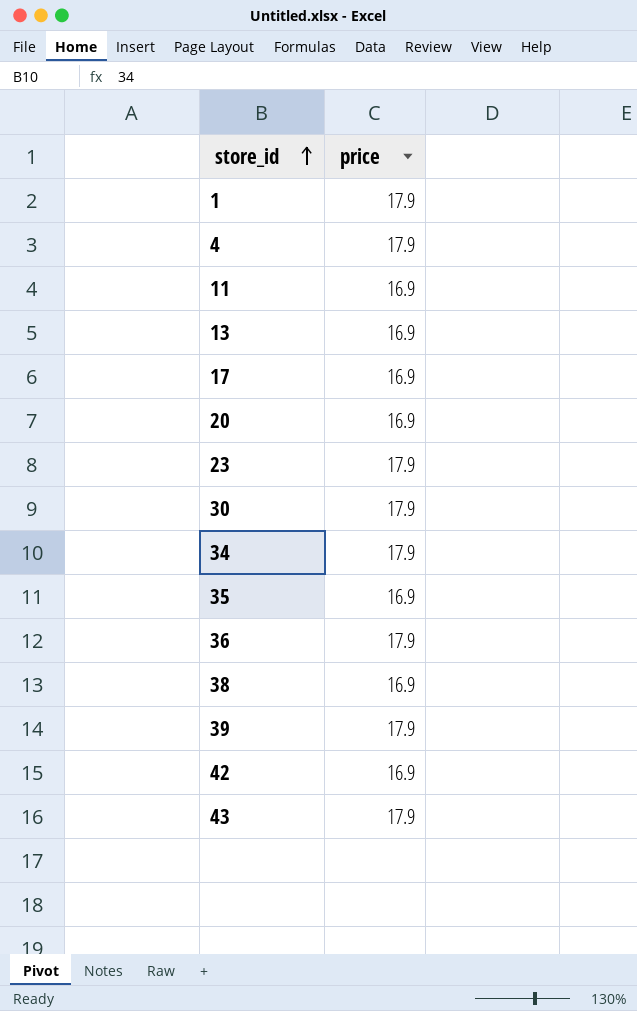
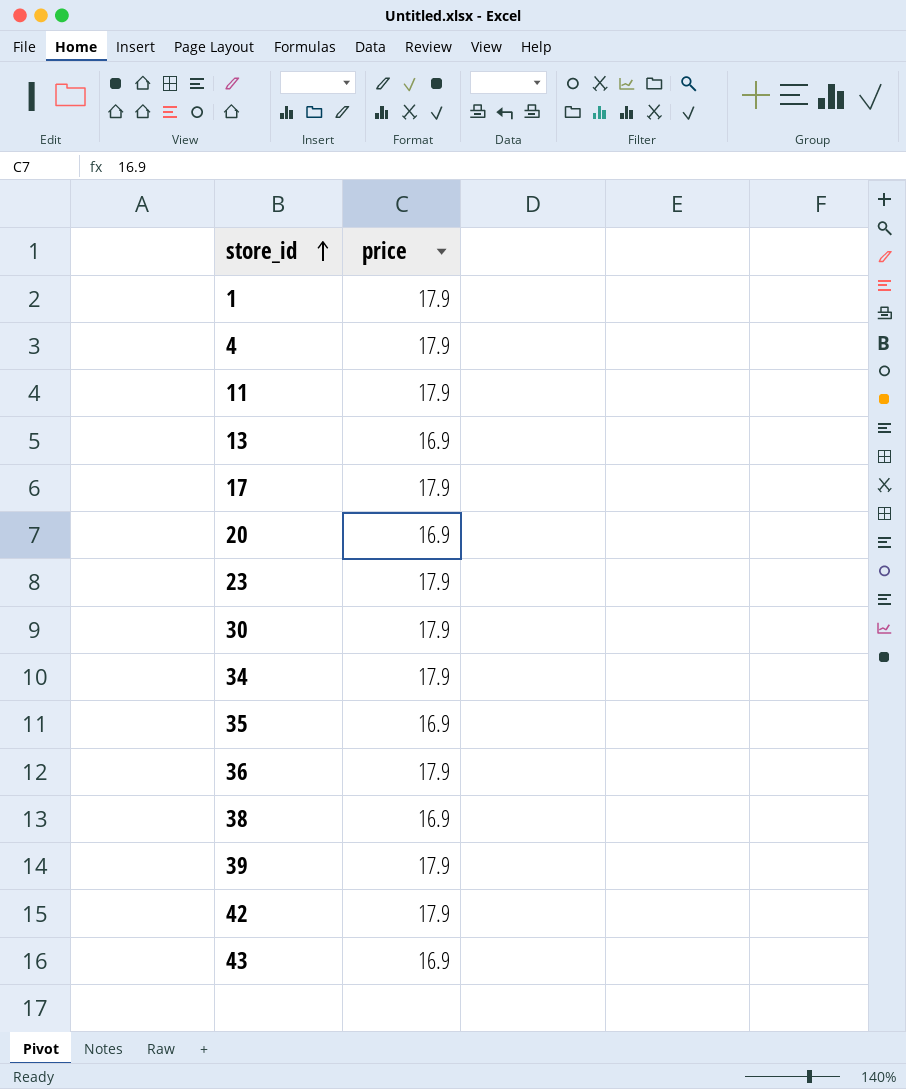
11 | price: 16.9 -> 17.9
17 | price: 16.9 -> 17.9
42 | price: 16.9 -> 17.9
43 | price: 17.9 -> 16.9

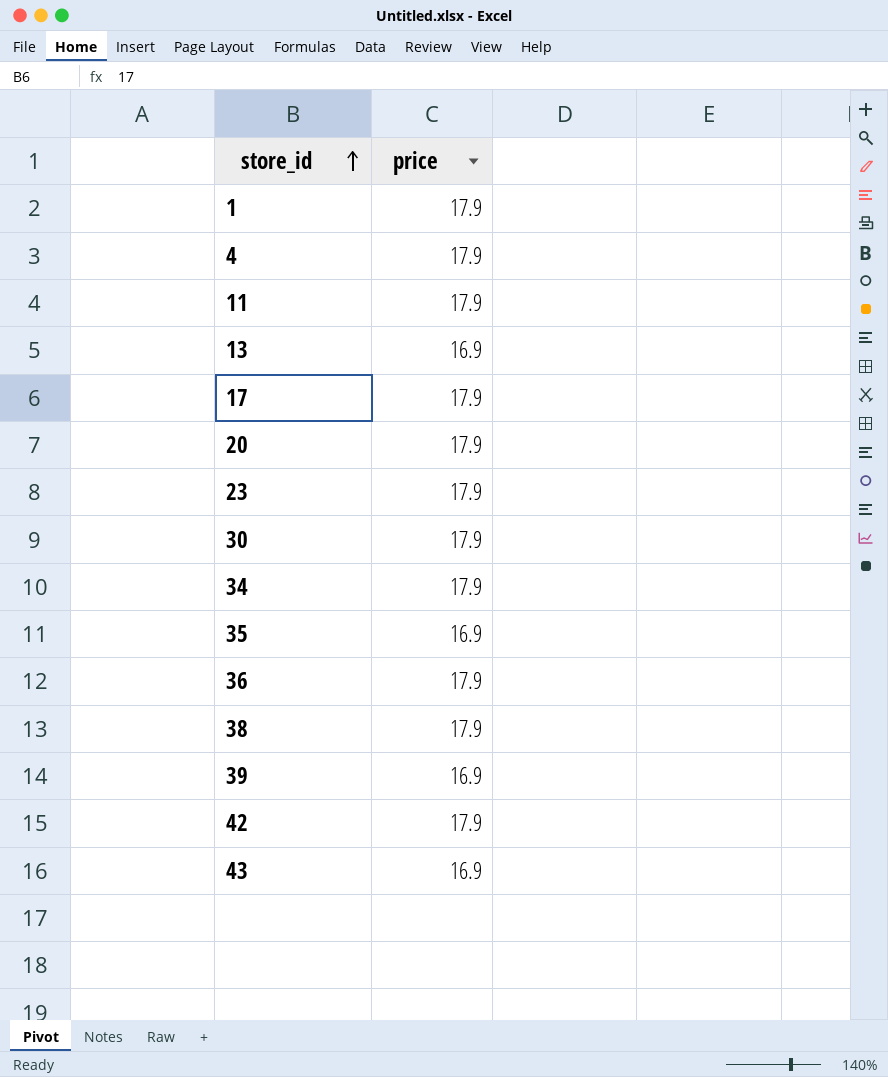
20 | price: 16.9 -> 17.9
38 | price: 16.9 -> 17.9
39 | price: 17.9 -> 16.9

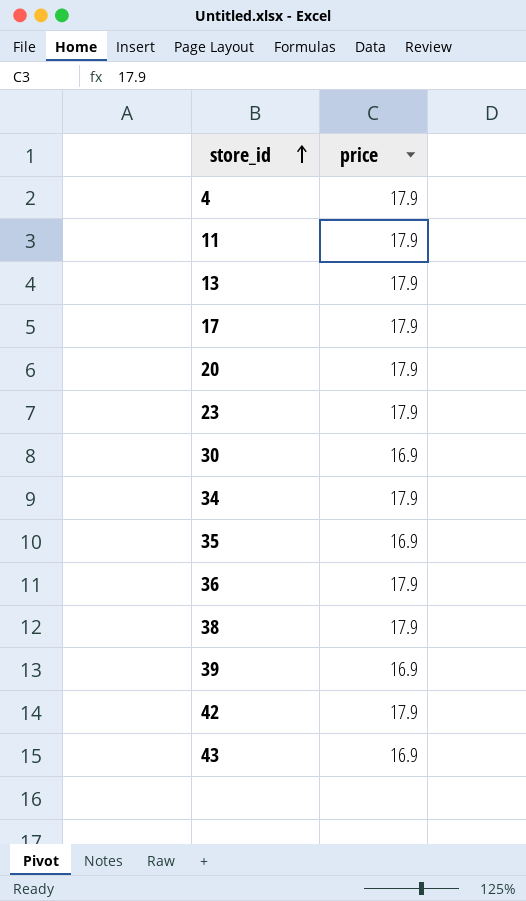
row 1: 17.9 -> none
13 | price: 16.9 -> 17.9
30 | price: 17.9 -> 16.9

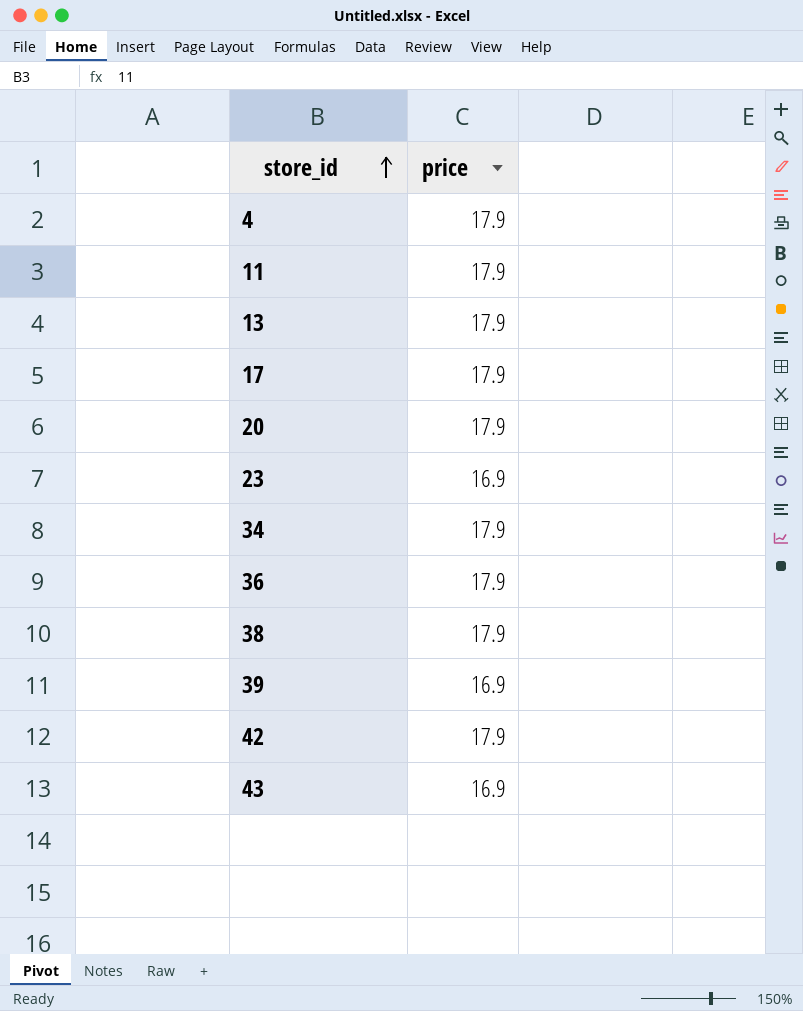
row 30: 16.9 -> none
row 35: 16.9 -> none
23 | price: 17.9 -> 16.9

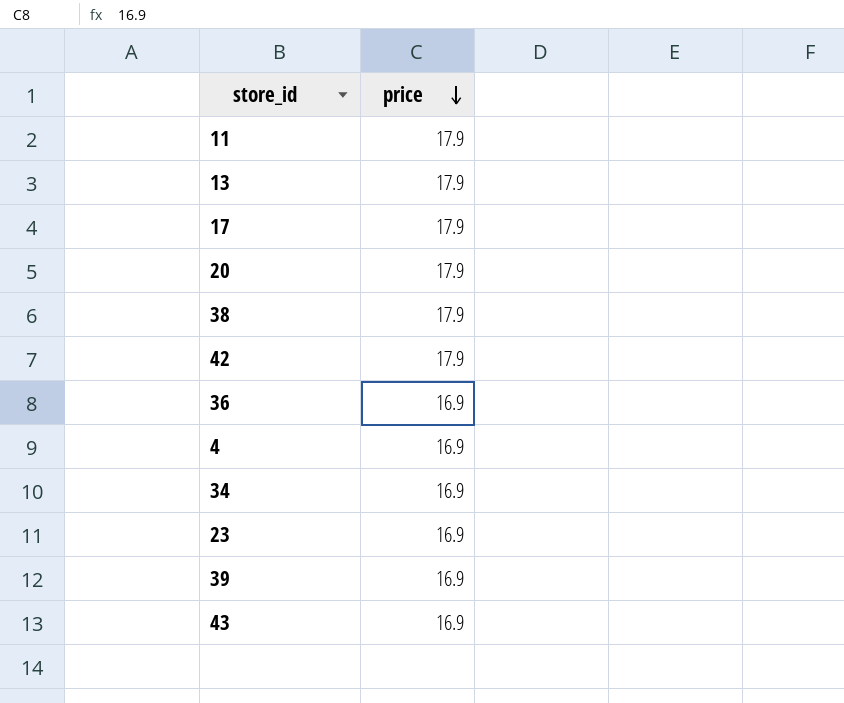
row order: store_id ascending -> price descending
36 | price: 17.9 -> 16.9
4 | price: 17.9 -> 16.9
34 | price: 17.9 -> 16.9

